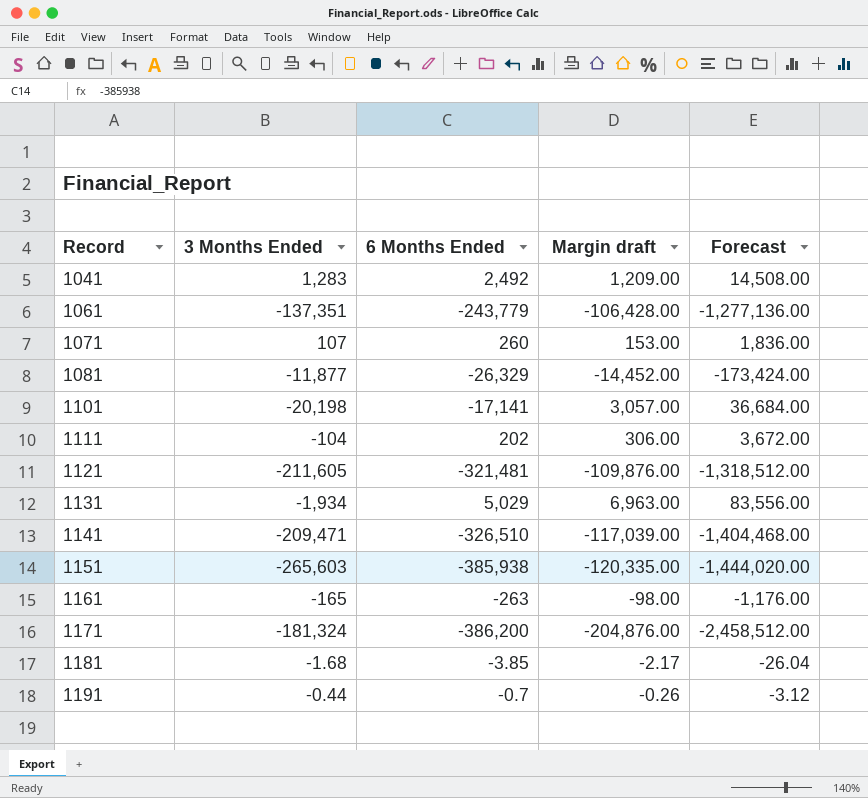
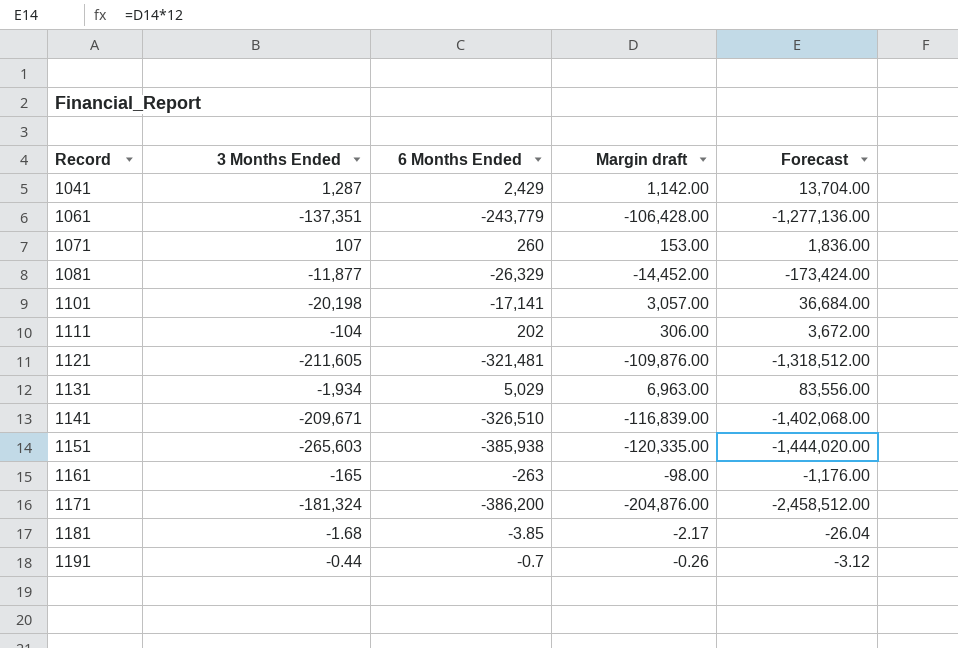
1041 | 3 Months Ended: 1,283 -> 1,287
1041 | 6 Months Ended: 2,492 -> 2,429
1041 | Margin draft: 1,209.00 -> 1,142.00
1041 | Forecast: 14,508.00 -> 13,704.00
1141 | 3 Months Ended: -209,471 -> -209,671
1141 | Margin draft: -117,039.00 -> -116,839.00
1141 | Forecast: -1,404,468.00 -> -1,402,068.00

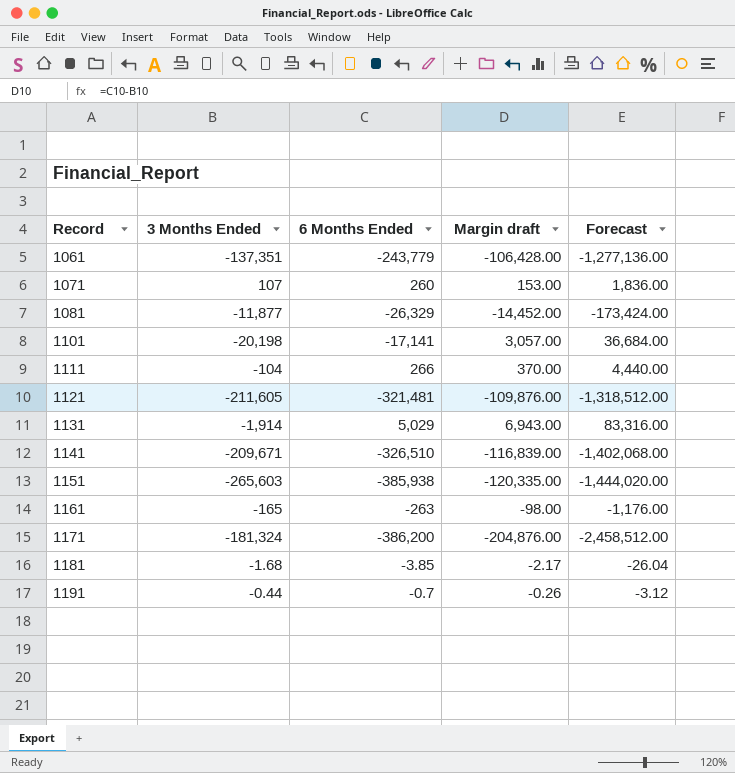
row 1041: 1,287 | 2,429 | 1,142.00 | 13,704.00 -> none
1111 | 6 Months Ended: 202 -> 266
1111 | Margin draft: 306.00 -> 370.00
1111 | Forecast: 3,672.00 -> 4,440.00
1131 | 3 Months Ended: -1,934 -> -1,914
1131 | Margin draft: 6,963.00 -> 6,943.00
1131 | Forecast: 83,556.00 -> 83,316.00

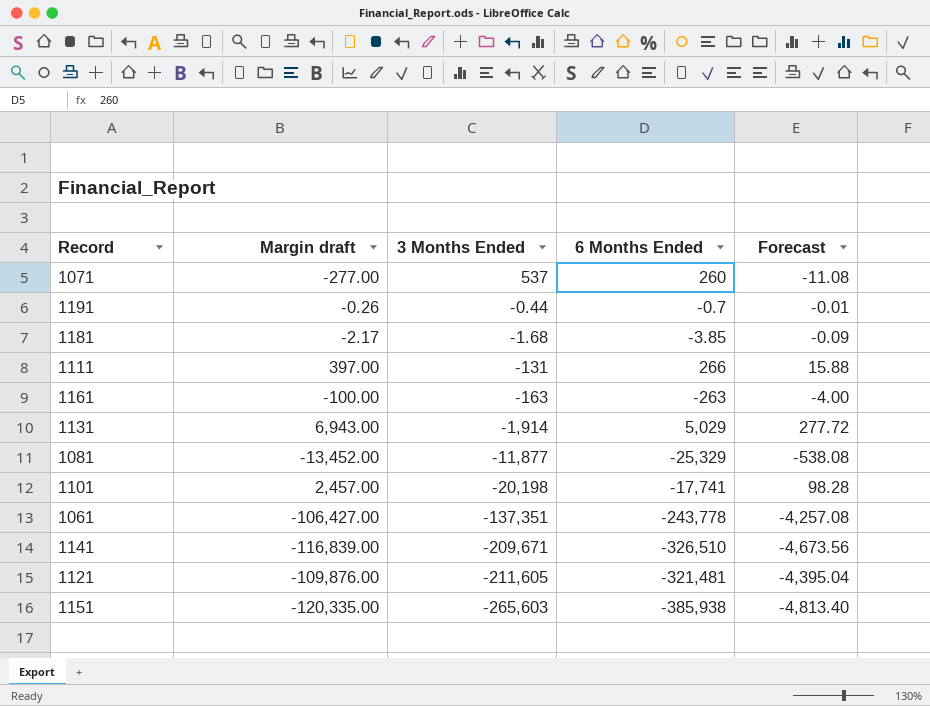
row order: Record ascending -> 3 Months Ended descending
column Margin draft | position: 4 -> 2
column Forecast | formula: [Margin draft] * 12 -> [Margin draft] * 0.04
row 1171: -181,324 | -386,200 | -204,876.00 | -2,458,512.00 -> none
1071 | Margin draft: 153.00 -> -277.00
1071 | 3 Months Ended: 107 -> 537
1111 | Margin draft: 370.00 -> 397.00
1111 | 3 Months Ended: -104 -> -131
1161 | Margin draft: -98.00 -> -100.00
1161 | 3 Months Ended: -165 -> -163
1081 | Margin draft: -14,452.00 -> -13,452.00
1081 | 6 Months Ended: -26,329 -> -25,329
1101 | Margin draft: 3,057.00 -> 2,457.00
1101 | 6 Months Ended: -17,141 -> -17,741
1061 | Margin draft: -106,428.00 -> -106,427.00
1061 | 6 Months Ended: -243,779 -> -243,778

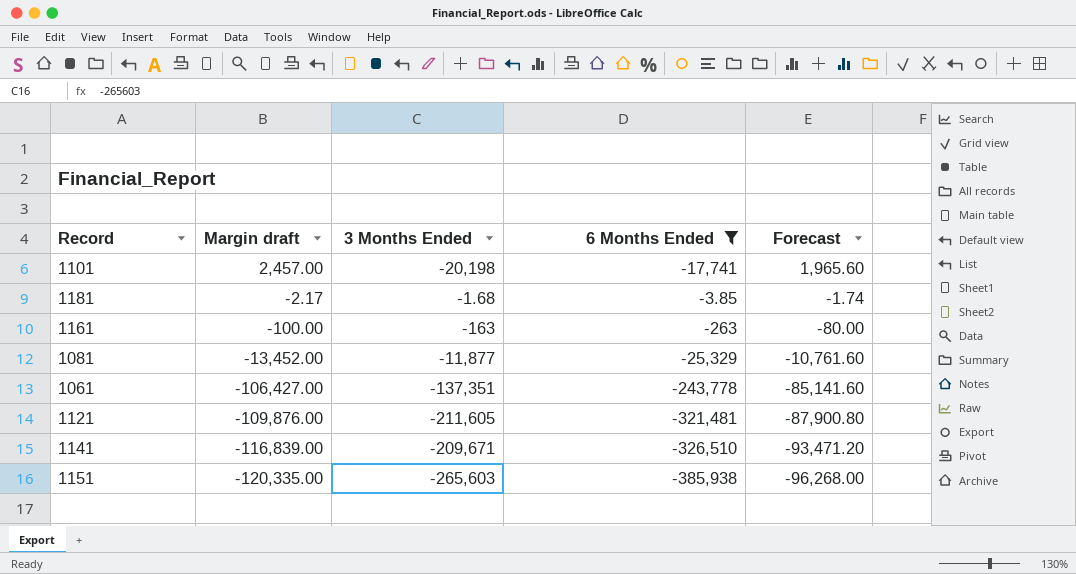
filter: none -> 6 Months Ended <= -3.85
row order: 3 Months Ended descending -> Margin draft descending
column Forecast | formula: [Margin draft] * 0.04 -> [Margin draft] * 0.8

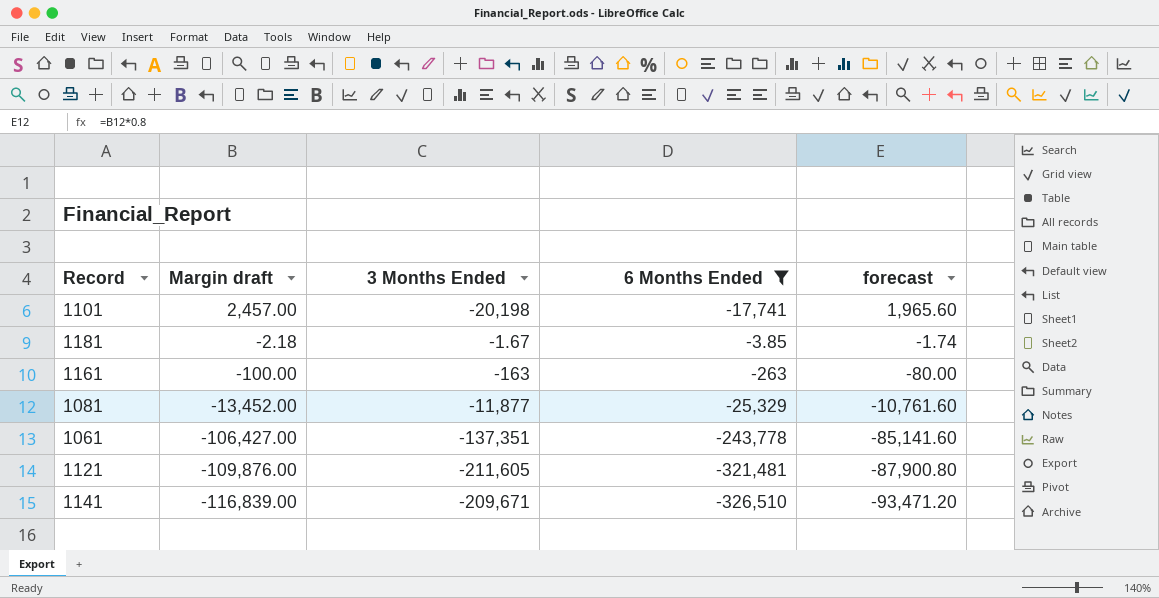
column name: Forecast -> forecast
row 1151: -120,335.00 | -265,603 | -385,938 | -96,268.00 -> none
1181 | Margin draft: -2.17 -> -2.18
1181 | 3 Months Ended: -1.68 -> -1.67

